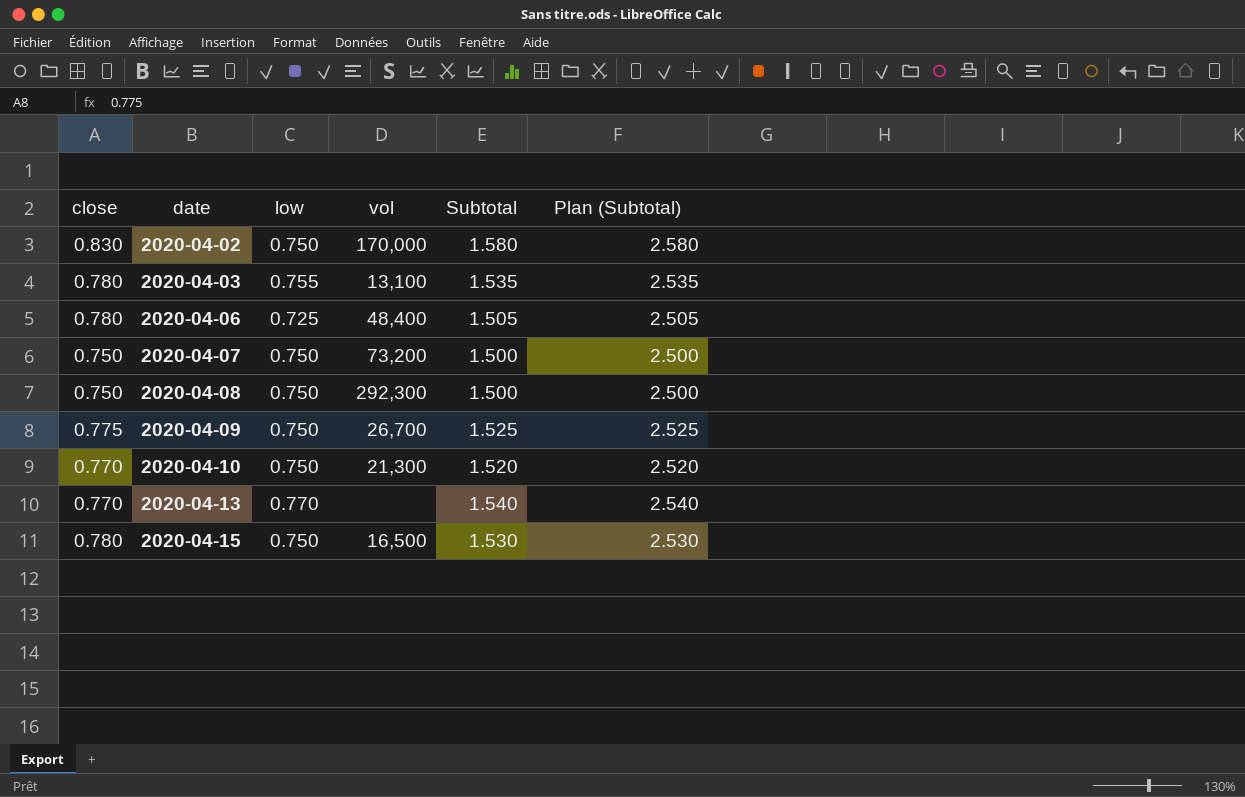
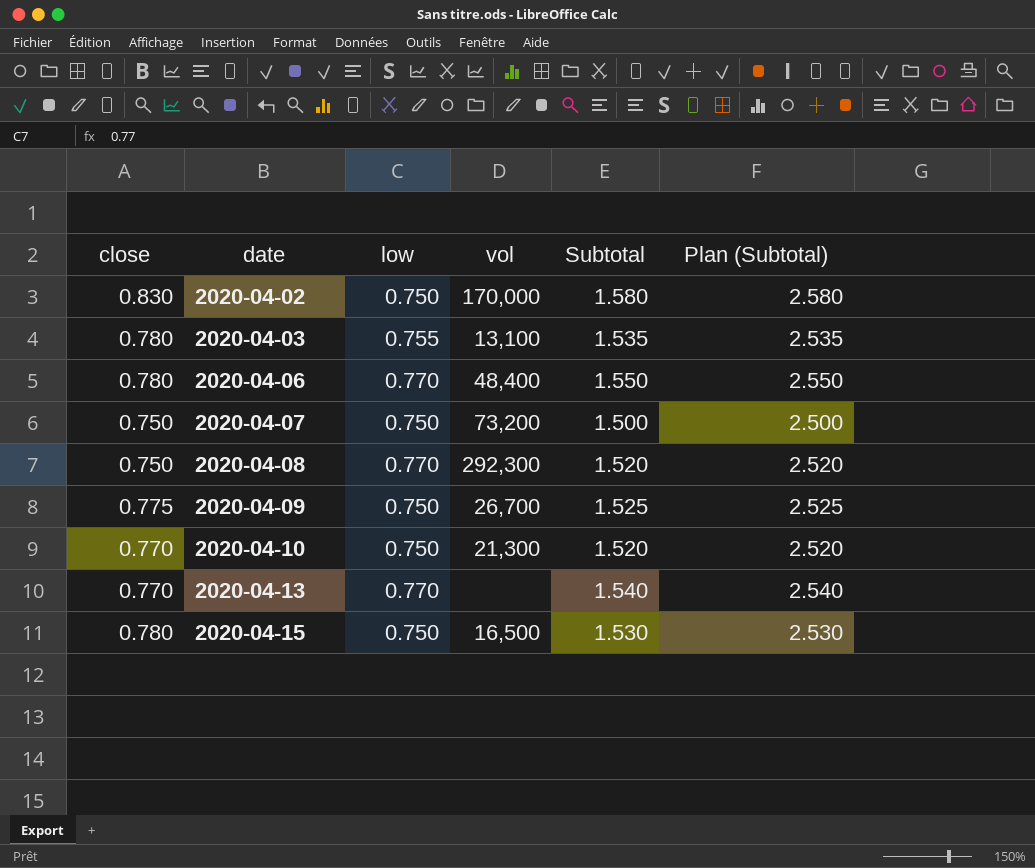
2020-04-06 | low: 0.725 -> 0.770
2020-04-06 | Subtotal: 1.505 -> 1.550
2020-04-06 | Plan (Subtotal): 2.505 -> 2.550
2020-04-08 | low: 0.750 -> 0.770
2020-04-08 | Subtotal: 1.500 -> 1.520
2020-04-08 | Plan (Subtotal): 2.500 -> 2.520

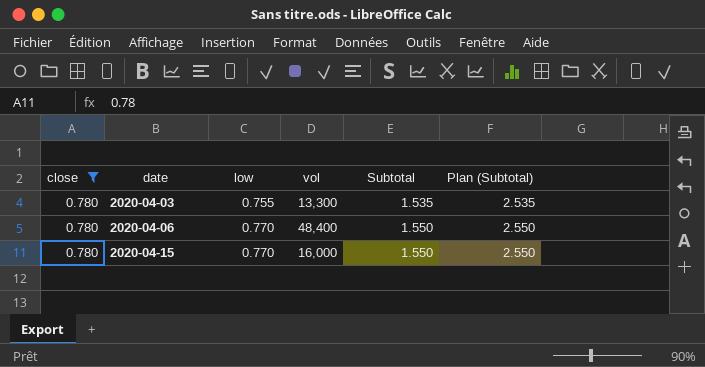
filter: none -> close = 0.780
2020-04-03 | vol: 13,100 -> 13,300
2020-04-15 | low: 0.750 -> 0.770
2020-04-15 | vol: 16,500 -> 16,000
2020-04-15 | Subtotal: 1.530 -> 1.550
2020-04-15 | Plan (Subtotal): 2.530 -> 2.550

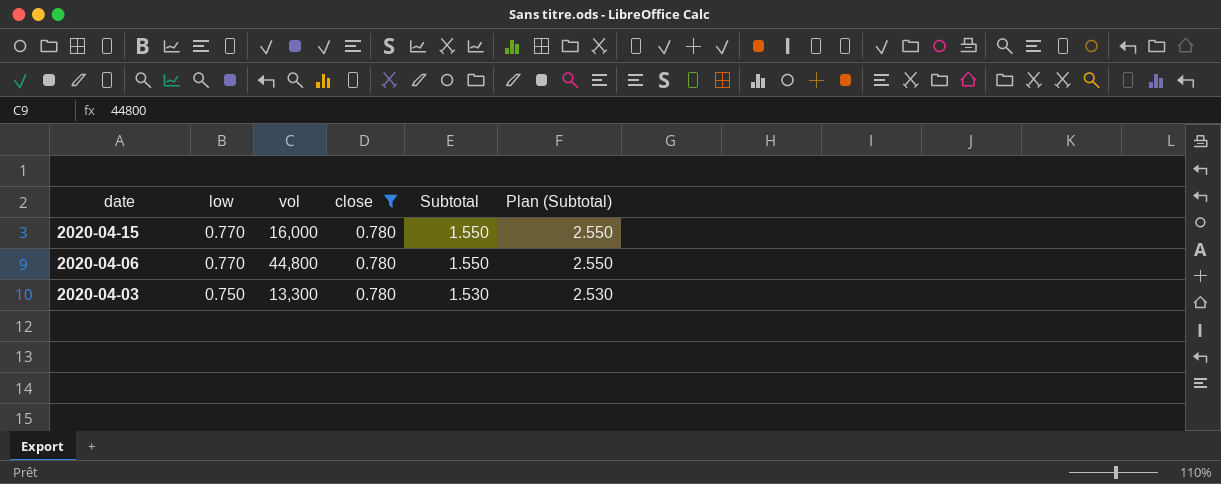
row order: date ascending -> date descending
column close | position: 1 -> 4
2020-04-06 | vol: 48,400 -> 44,800
2020-04-03 | low: 0.755 -> 0.750
2020-04-03 | Subtotal: 1.535 -> 1.530
2020-04-03 | Plan (Subtotal): 2.535 -> 2.530

